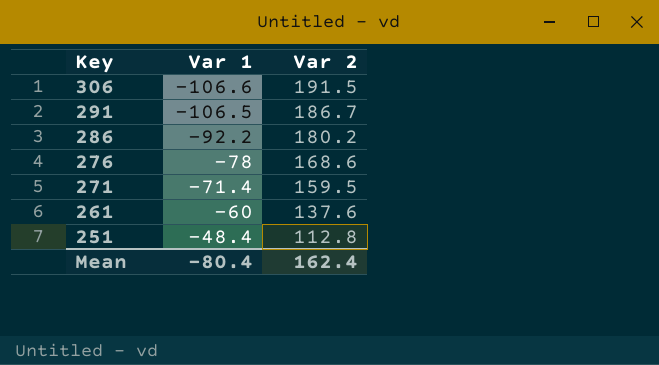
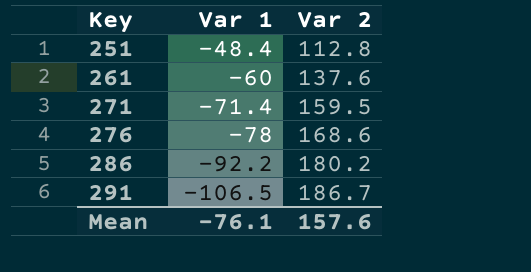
row order: Key descending -> Key ascending
row 306: -106.6 | 191.5 -> none
Mean | Var 1: -80.4 -> -76.1
Mean | Var 2: 162.4 -> 157.6

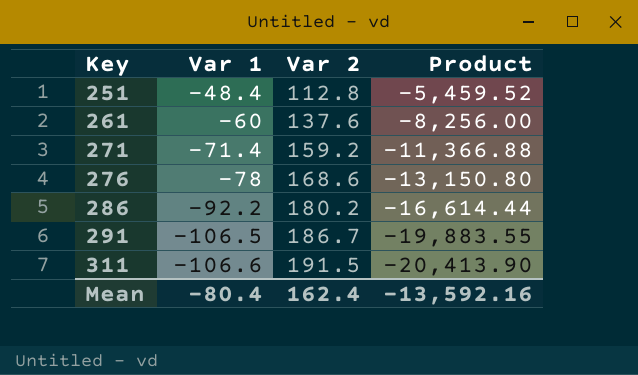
column Product | formula: none -> [Var 1] * [Var 2]
271 | Var 2: 159.5 -> 159.2
row 311: none -> -106.6 | 191.5 | -20,413.90
Mean | Var 1: -76.1 -> -80.4
Mean | Var 2: 157.6 -> 162.4

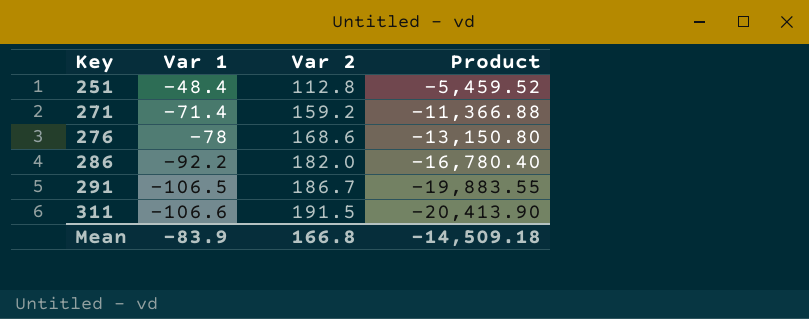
row 261: -60 | 137.6 | -8,256.00 -> none
286 | Var 2: 180.2 -> 182.0
286 | Product: -16,614.44 -> -16,780.40
Mean | Var 1: -80.4 -> -83.9
Mean | Var 2: 162.4 -> 166.8
Mean | Product: -13,592.16 -> -14,509.18

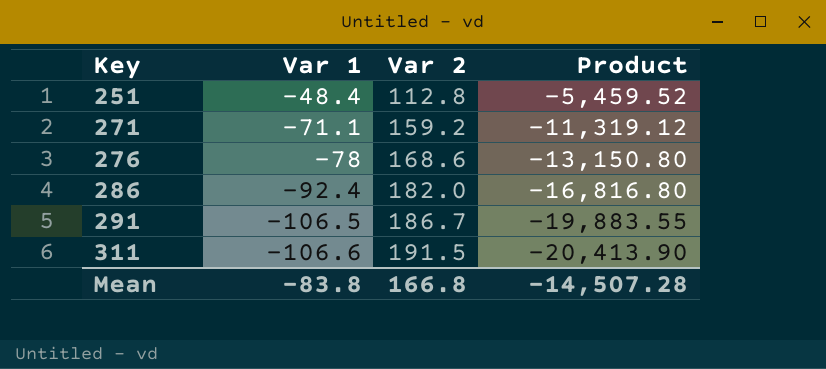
271 | Var 1: -71.4 -> -71.1
271 | Product: -11,366.88 -> -11,319.12
286 | Var 1: -92.2 -> -92.4
286 | Product: -16,780.40 -> -16,816.80
Mean | Var 1: -83.9 -> -83.8
Mean | Product: -14,509.18 -> -14,507.28

